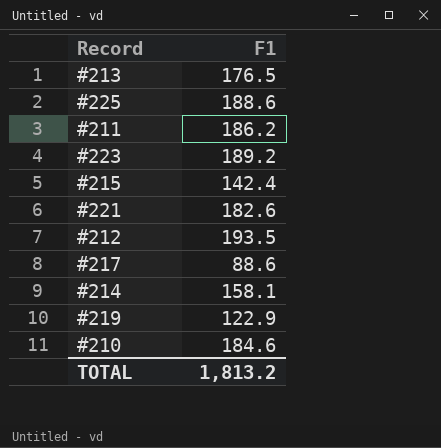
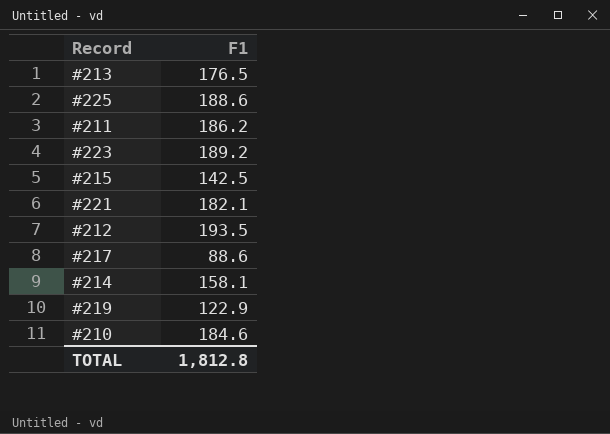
#215 | F1: 142.4 -> 142.5
#221 | F1: 182.6 -> 182.1
TOTAL | F1: 1,813.2 -> 1,812.8

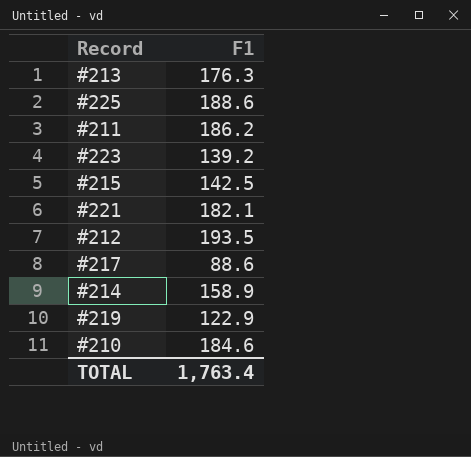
#213 | F1: 176.5 -> 176.3
#223 | F1: 189.2 -> 139.2
#214 | F1: 158.1 -> 158.9
TOTAL | F1: 1,812.8 -> 1,763.4

